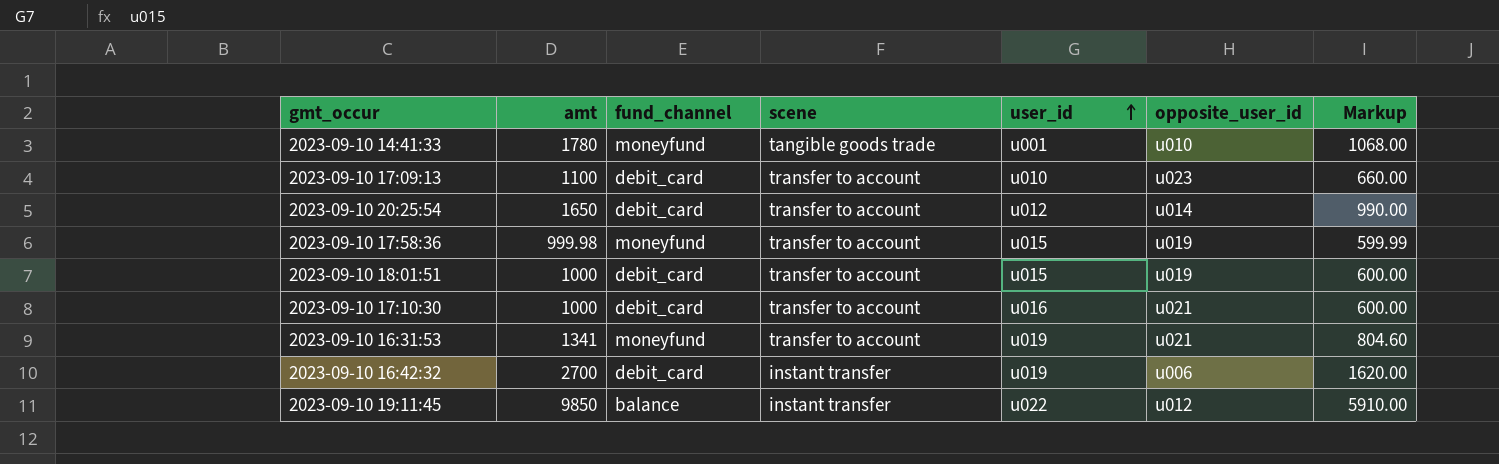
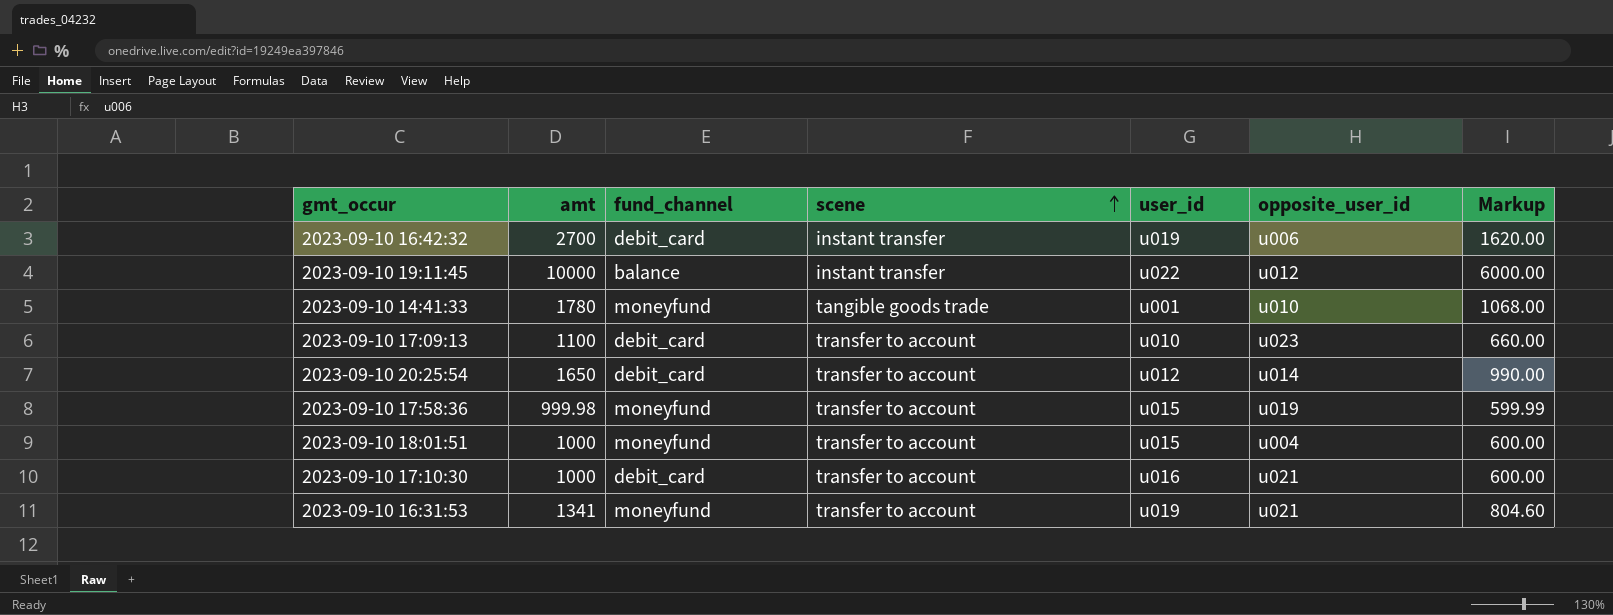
row order: user_id ascending -> scene ascending
2023-09-10 19:11:45 | amt: 9850 -> 10000
2023-09-10 19:11:45 | Markup: 5910.00 -> 6000.00
2023-09-10 18:01:51 | fund_channel: debit_card -> moneyfund
2023-09-10 18:01:51 | opposite_user_id: u019 -> u004

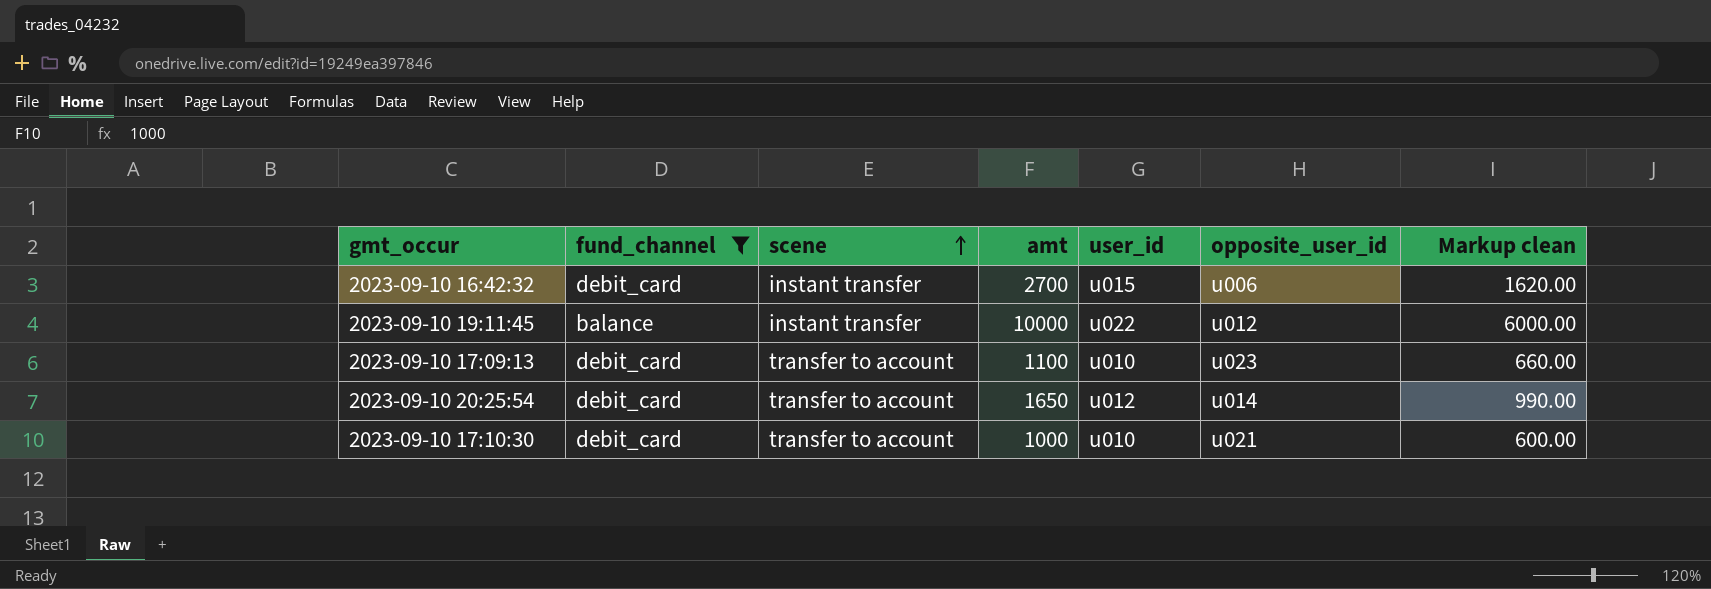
filter: none -> fund_channel != moneyfund
column amt | position: 2 -> 4
column name: Markup -> Markup clean
2023-09-10 16:42:32 | user_id: u019 -> u015
2023-09-10 17:10:30 | user_id: u016 -> u010

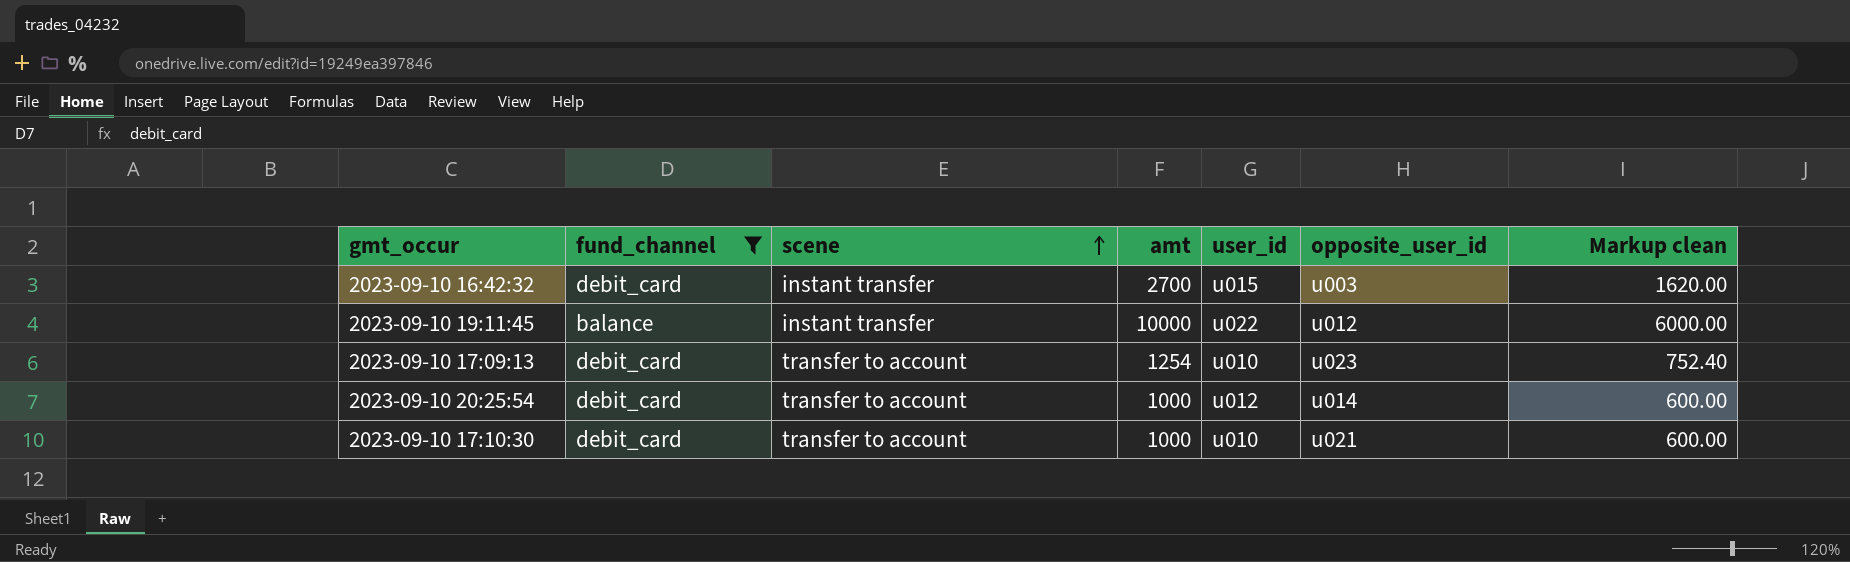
2023-09-10 16:42:32 | opposite_user_id: u006 -> u003
2023-09-10 17:09:13 | amt: 1100 -> 1254
2023-09-10 17:09:13 | Markup clean: 660.00 -> 752.40
2023-09-10 20:25:54 | amt: 1650 -> 1000
2023-09-10 20:25:54 | Markup clean: 990.00 -> 600.00

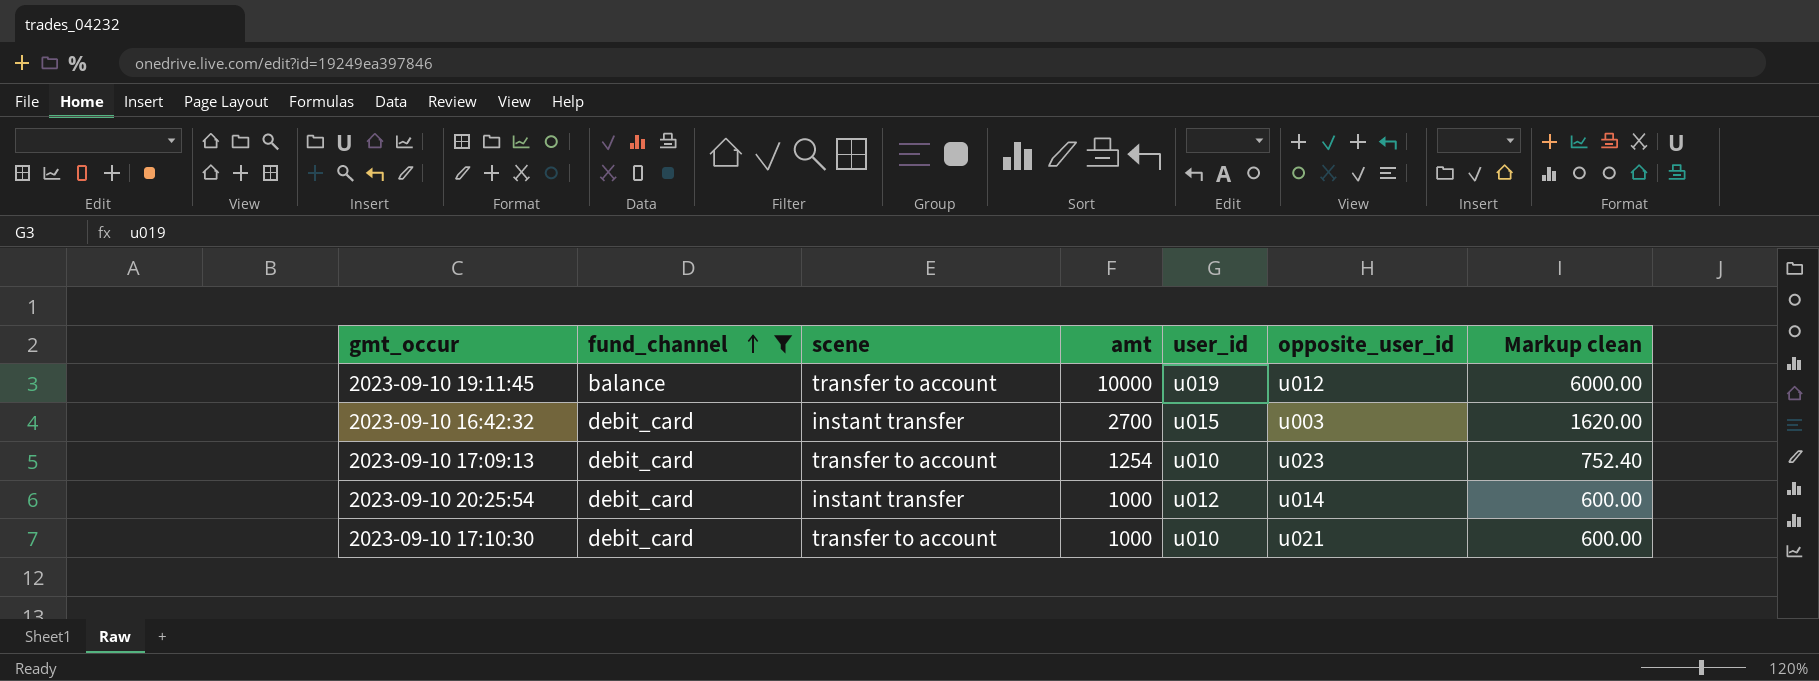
row order: scene ascending -> fund_channel ascending
2023-09-10 19:11:45 | scene: instant transfer -> transfer to account
2023-09-10 19:11:45 | user_id: u022 -> u019
2023-09-10 20:25:54 | scene: transfer to account -> instant transfer

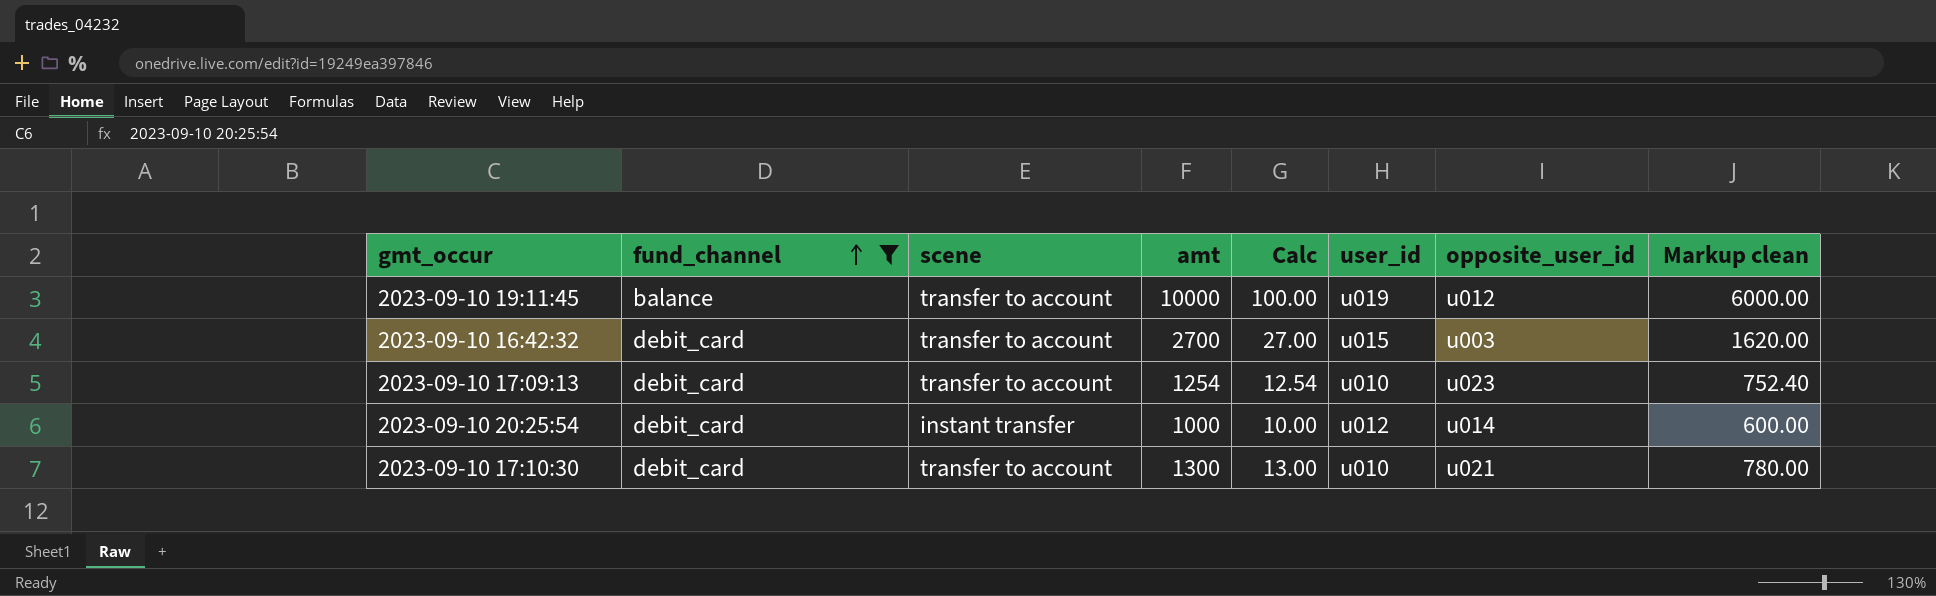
column Calc | formula: none -> [amt] * 0.01
2023-09-10 16:42:32 | scene: instant transfer -> transfer to account
2023-09-10 17:10:30 | amt: 1000 -> 1300
2023-09-10 17:10:30 | Markup clean: 600.00 -> 780.00

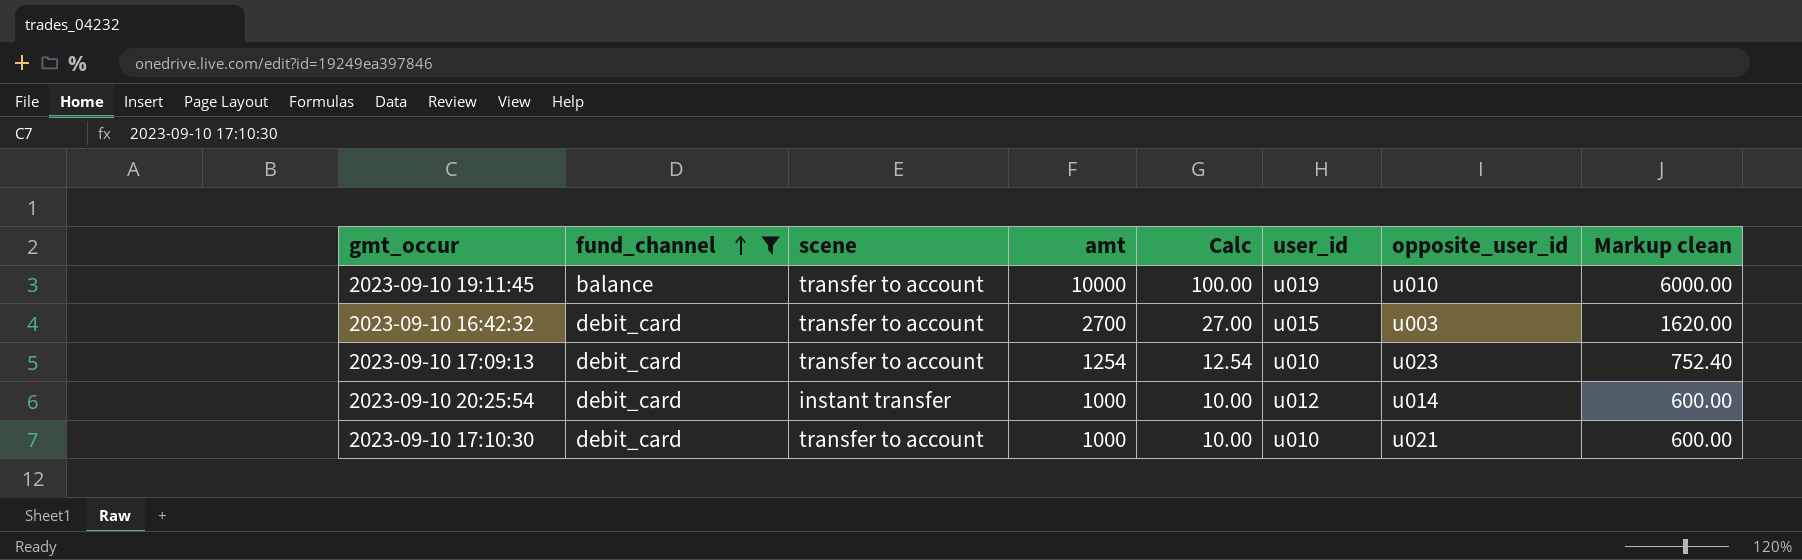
2023-09-10 19:11:45 | opposite_user_id: u012 -> u010
2023-09-10 17:10:30 | amt: 1300 -> 1000
2023-09-10 17:10:30 | Calc: 13.00 -> 10.00
2023-09-10 17:10:30 | Markup clean: 780.00 -> 600.00

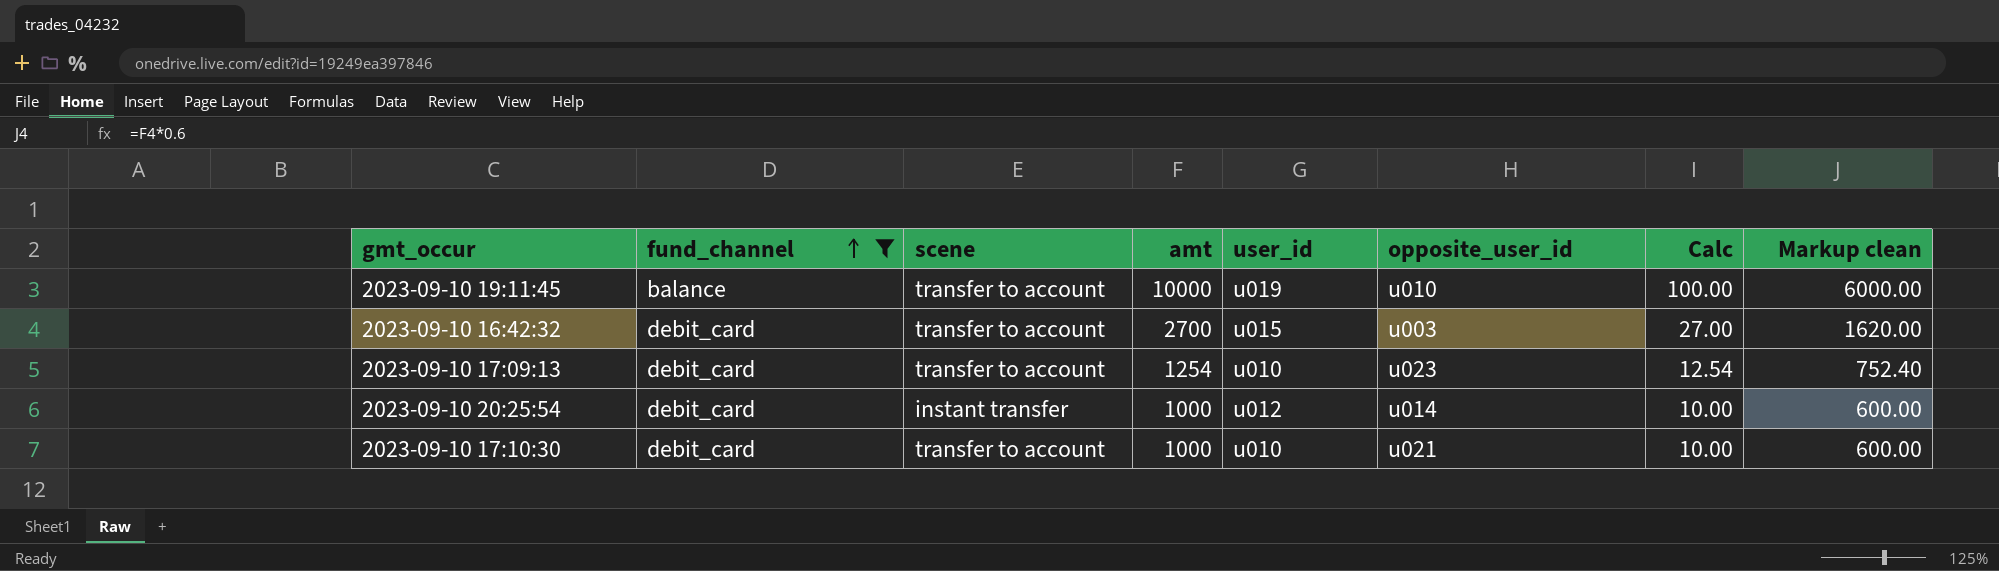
column Calc | position: 5 -> 7

